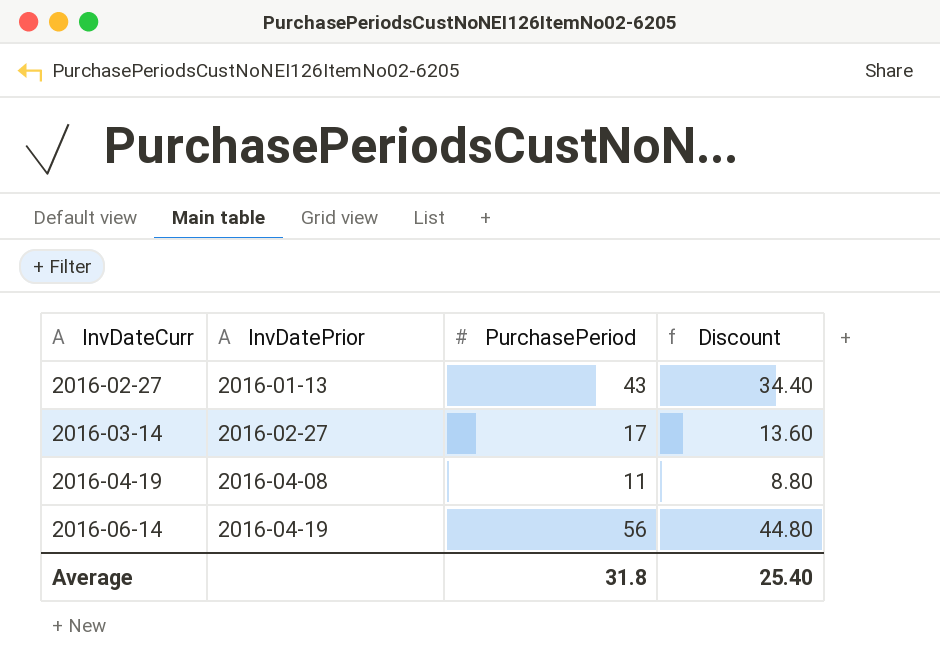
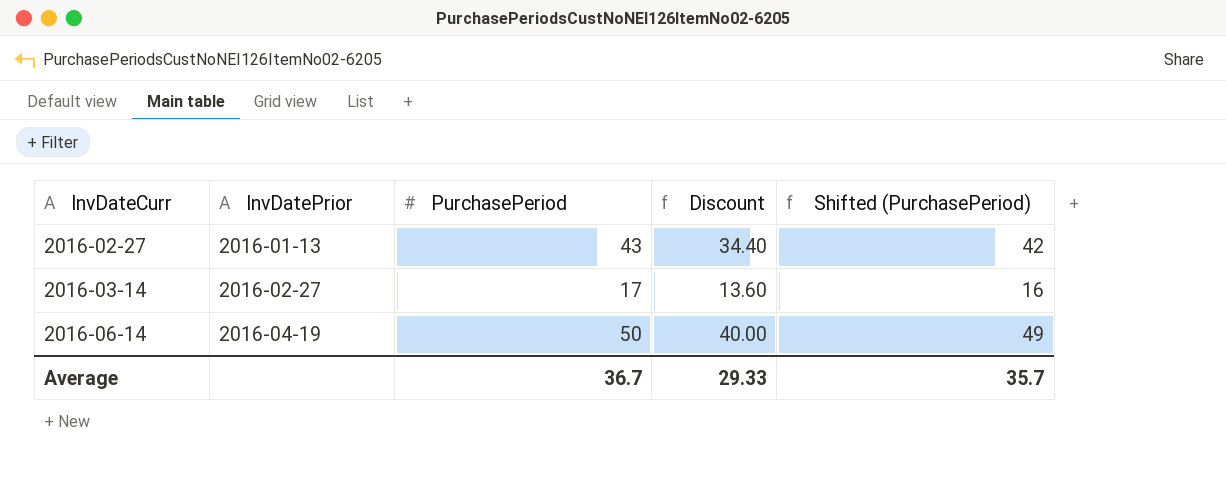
column Shifted (PurchasePeriod) | formula: none -> [PurchasePeriod] - 1
row 2016-04-19: 2016-04-08 | 11 | 8.80 -> none
2016-06-14 | PurchasePeriod: 56 -> 50
2016-06-14 | Discount: 44.80 -> 40.00
Average | PurchasePeriod: 31.8 -> 36.7
Average | Discount: 25.40 -> 29.33

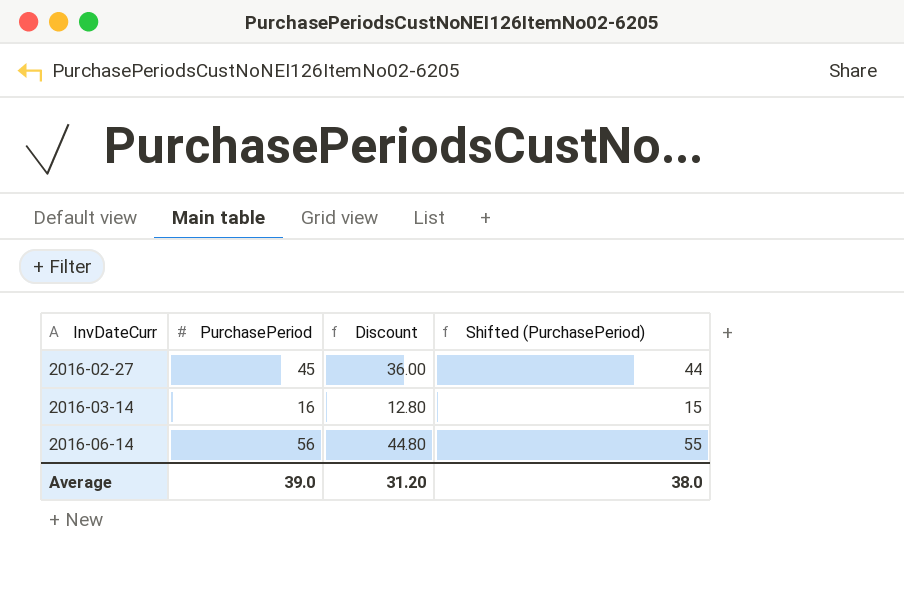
column InvDatePrior | position: 2 -> none
2016-02-27 | PurchasePeriod: 43 -> 45
2016-02-27 | Discount: 34.40 -> 36.00
2016-02-27 | Shifted (PurchasePeriod): 42 -> 44
2016-03-14 | PurchasePeriod: 17 -> 16
2016-03-14 | Discount: 13.60 -> 12.80
2016-03-14 | Shifted (PurchasePeriod): 16 -> 15
2016-06-14 | PurchasePeriod: 50 -> 56
2016-06-14 | Discount: 40.00 -> 44.80
2016-06-14 | Shifted (PurchasePeriod): 49 -> 55
Average | PurchasePeriod: 36.7 -> 39.0
Average | Discount: 29.33 -> 31.20
Average | Shifted (PurchasePeriod): 35.7 -> 38.0

